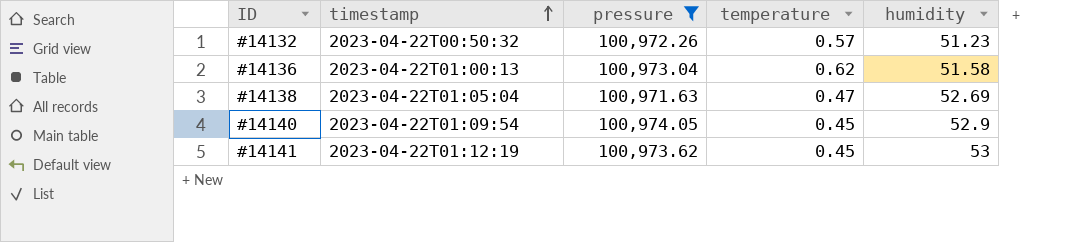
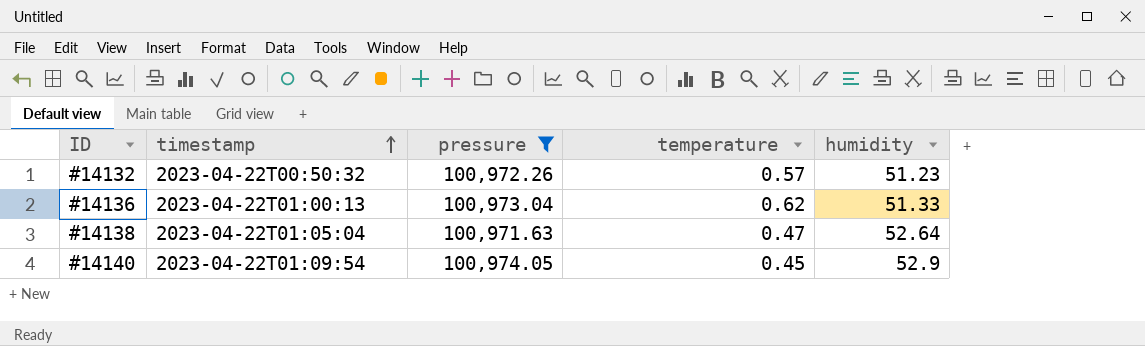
row #14141: 2023-04-22T01:12:19 | 100,973.62 | 0.45 | 53 -> none
#14136 | humidity: 51.58 -> 51.33
#14138 | humidity: 52.69 -> 52.64

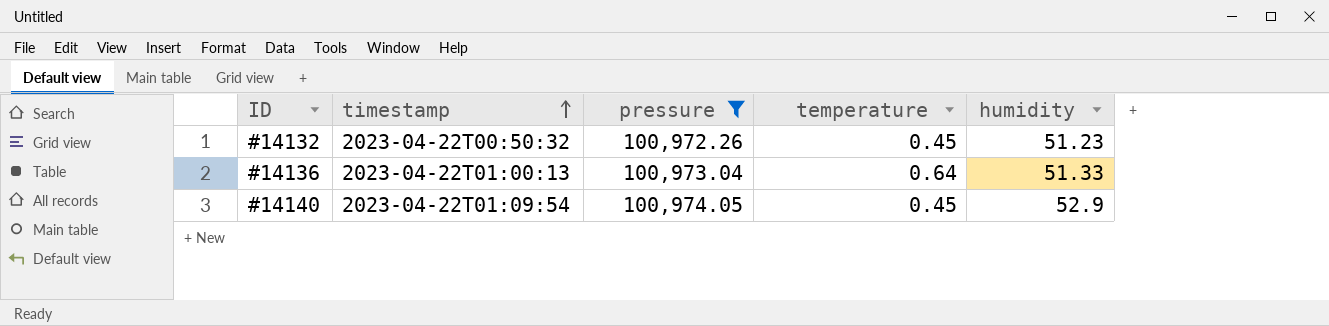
row #14138: 2023-04-22T01:05:04 | 100,971.63 | 0.47 | 52.64 -> none
#14132 | temperature: 0.57 -> 0.45
#14136 | temperature: 0.62 -> 0.64

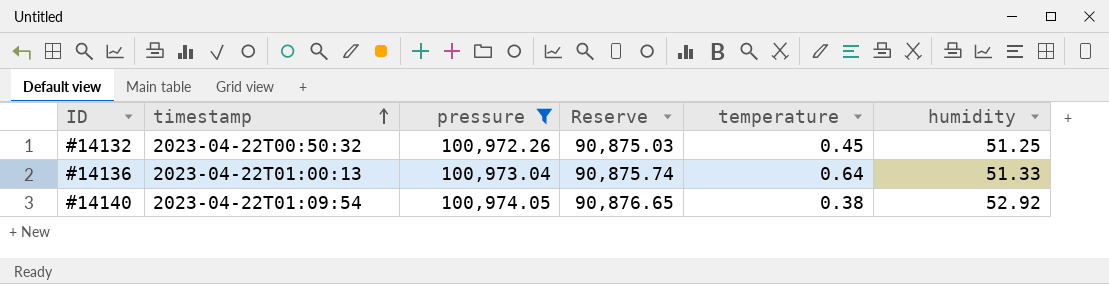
column Reserve | formula: none -> [pressure] * 0.9
#14132 | humidity: 51.23 -> 51.25
#14140 | temperature: 0.45 -> 0.38
#14140 | humidity: 52.9 -> 52.92

